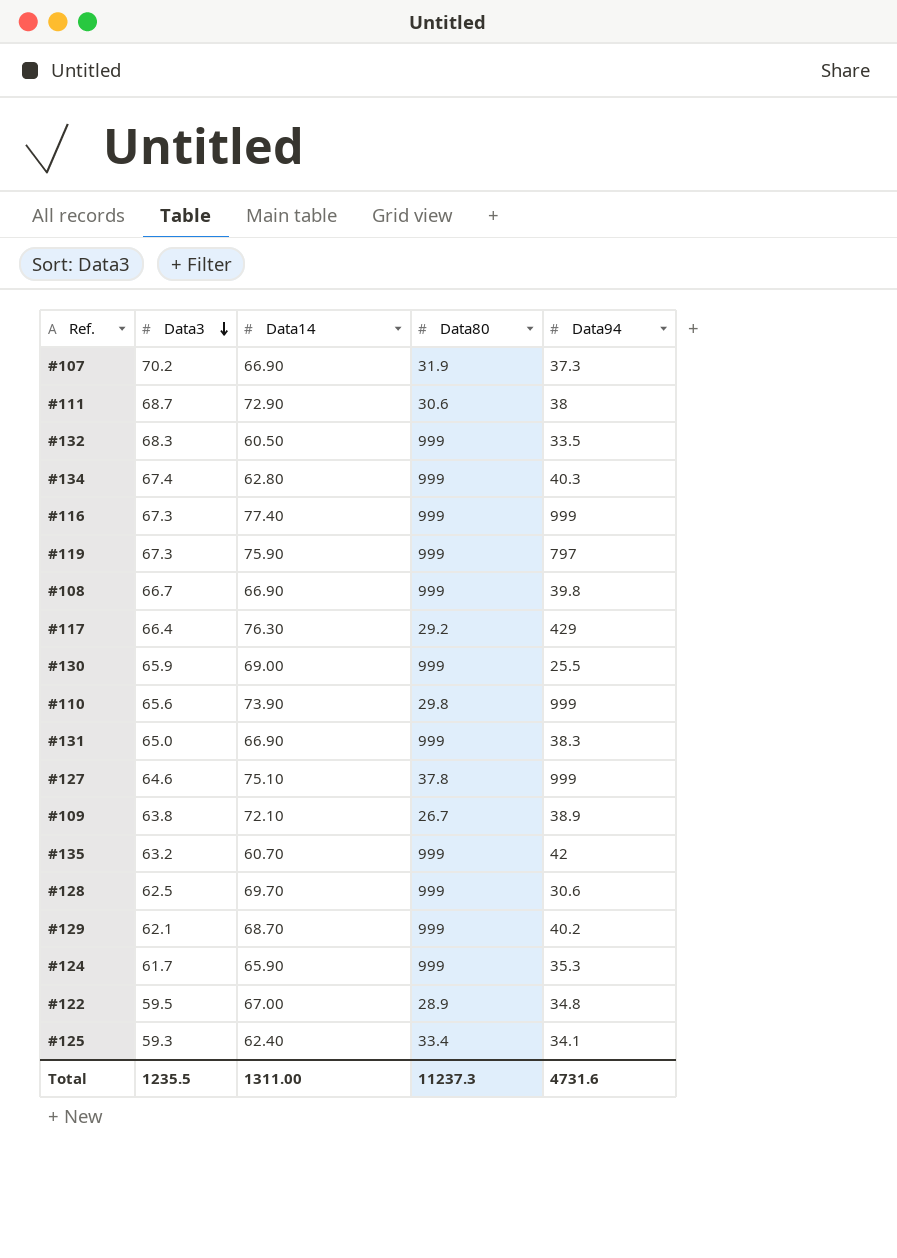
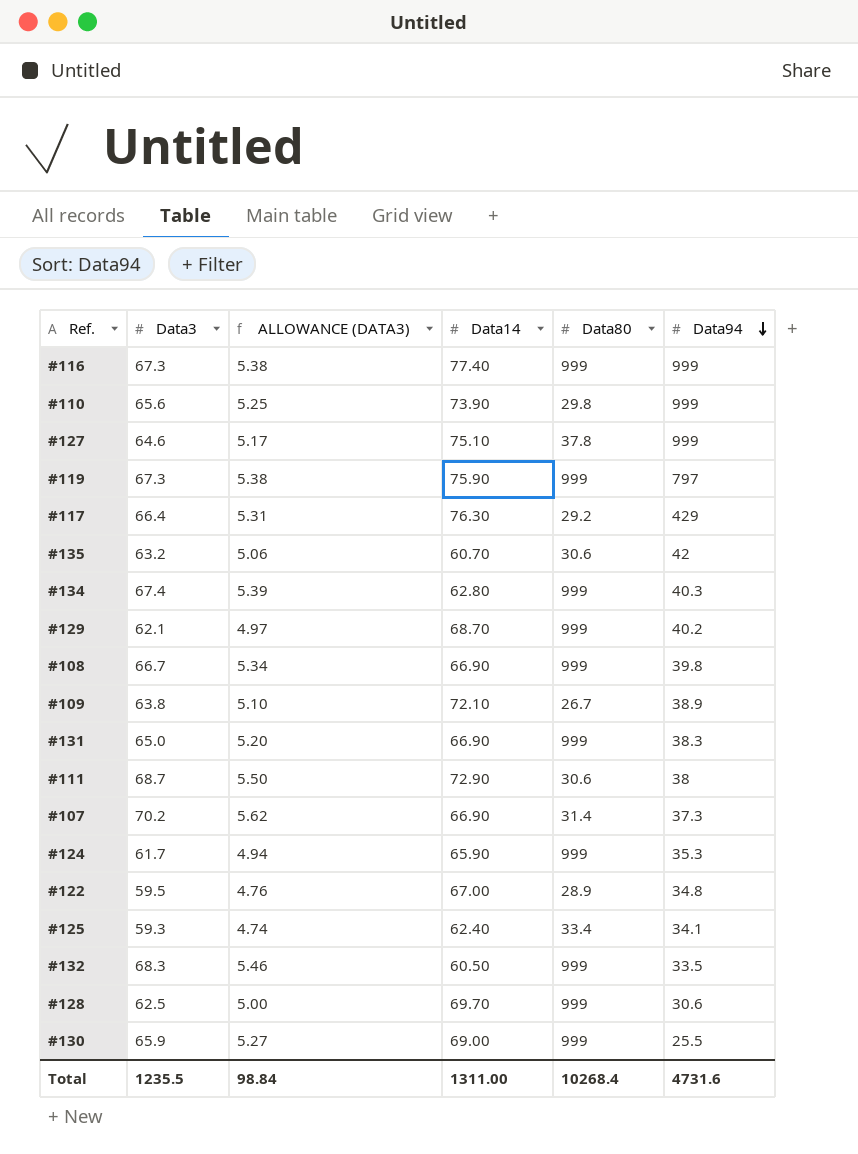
row order: Data3 descending -> Data94 descending
column ALLOWANCE (DATA3) | formula: none -> [Data3] * 0.08
#135 | Data80: 999 -> 30.6
#107 | Data80: 31.9 -> 31.4
Total | Data80: 11237.3 -> 10268.4

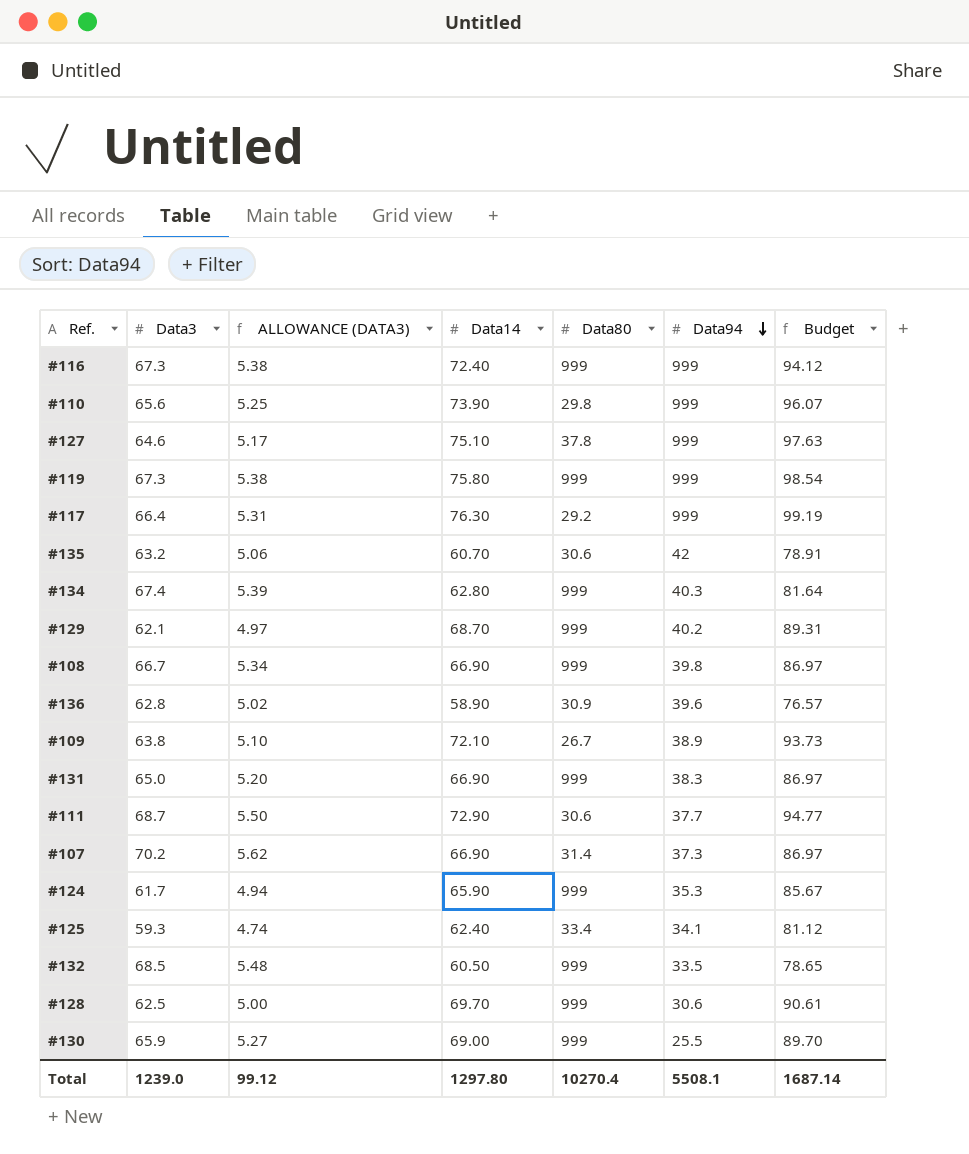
column Budget | formula: none -> [Data14] * 1.3
row #122: 59.5 | 4.76 | 67.00 | 28.9 | 34.8 -> none
#116 | Data14: 77.40 -> 72.40
#119 | Data14: 75.90 -> 75.80
#119 | Data94: 797 -> 999
#117 | Data94: 429 -> 999
row #136: none -> 62.8 | 5.02 | 58.90 | 30.9 | 39.6 | 76.57
#111 | Data94: 38 -> 37.7
#132 | Data3: 68.3 -> 68.5
#132 | ALLOWANCE (DATA3): 5.46 -> 5.48
Total | Data3: 1235.5 -> 1239.0
Total | ALLOWANCE (DATA3): 98.84 -> 99.12
Total | Data14: 1311.00 -> 1297.80
Total | Data80: 10268.4 -> 10270.4
Total | Data94: 4731.6 -> 5508.1

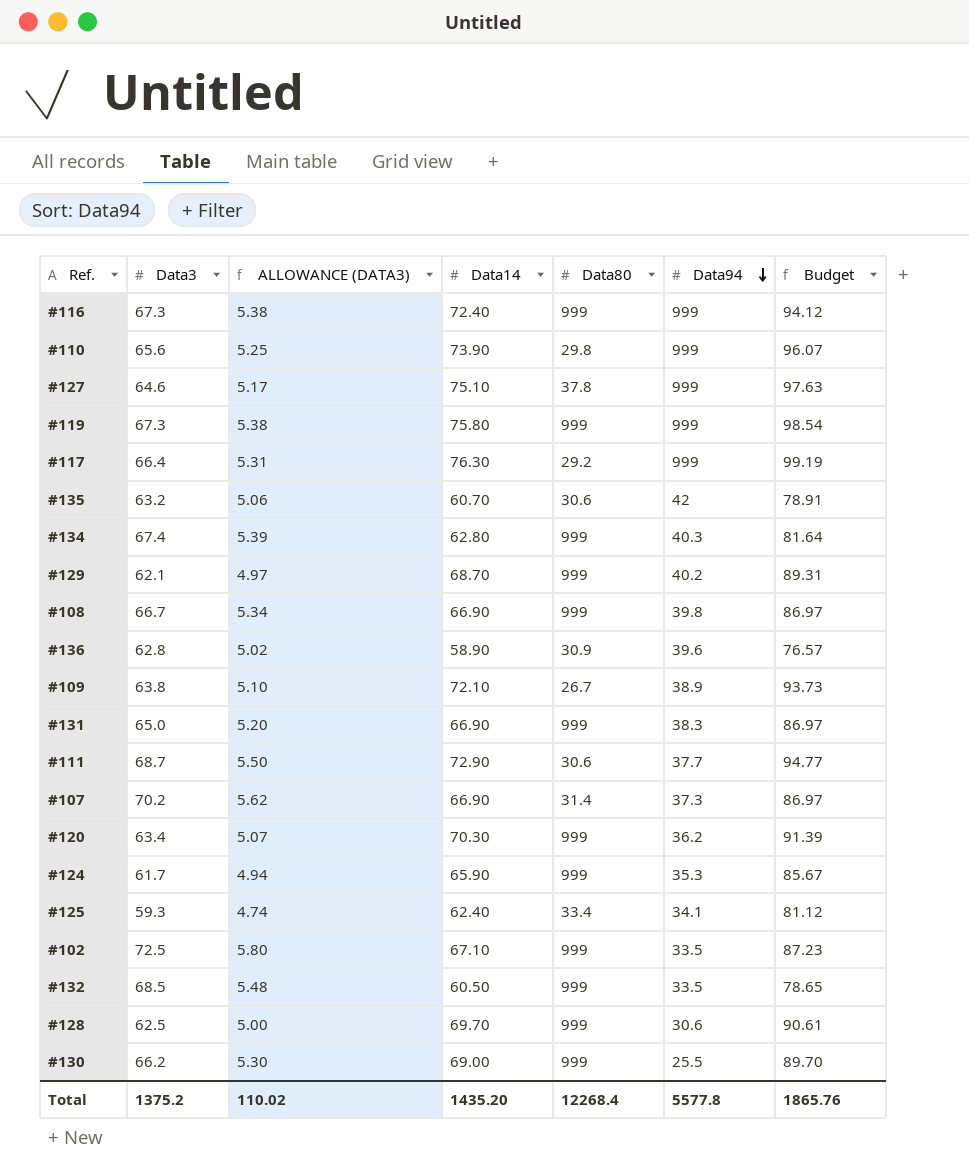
row #120: none -> 63.4 | 5.07 | 70.30 | 999 | 36.2 | 91.39
row #102: none -> 72.5 | 5.80 | 67.10 | 999 | 33.5 | 87.23
#130 | Data3: 65.9 -> 66.2
#130 | ALLOWANCE (DATA3): 5.27 -> 5.30
Total | Data3: 1239.0 -> 1375.2
Total | ALLOWANCE (DATA3): 99.12 -> 110.02
Total | Data14: 1297.80 -> 1435.20
Total | Data80: 10270.4 -> 12268.4
Total | Data94: 5508.1 -> 5577.8
Total | Budget: 1687.14 -> 1865.76

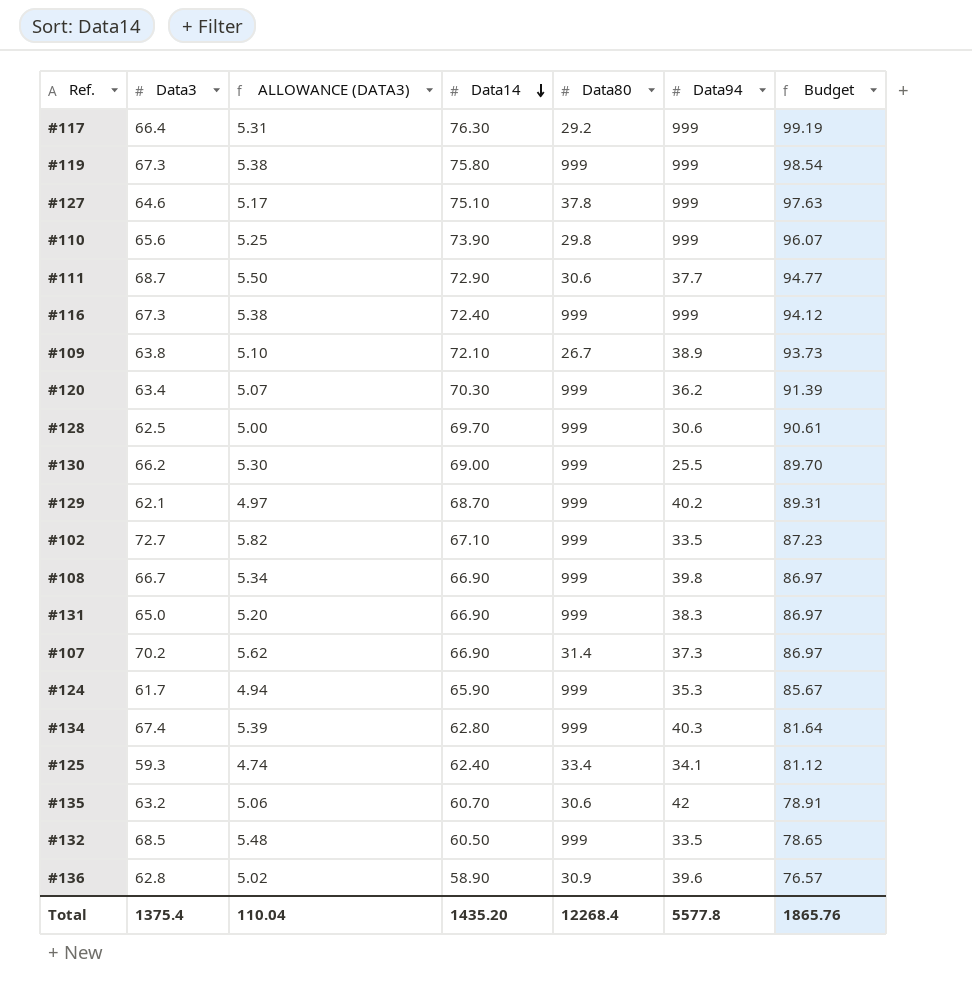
row order: Data94 descending -> Data14 descending
#102 | Data3: 72.5 -> 72.7
#102 | ALLOWANCE (DATA3): 5.80 -> 5.82
Total | Data3: 1375.2 -> 1375.4
Total | ALLOWANCE (DATA3): 110.02 -> 110.04

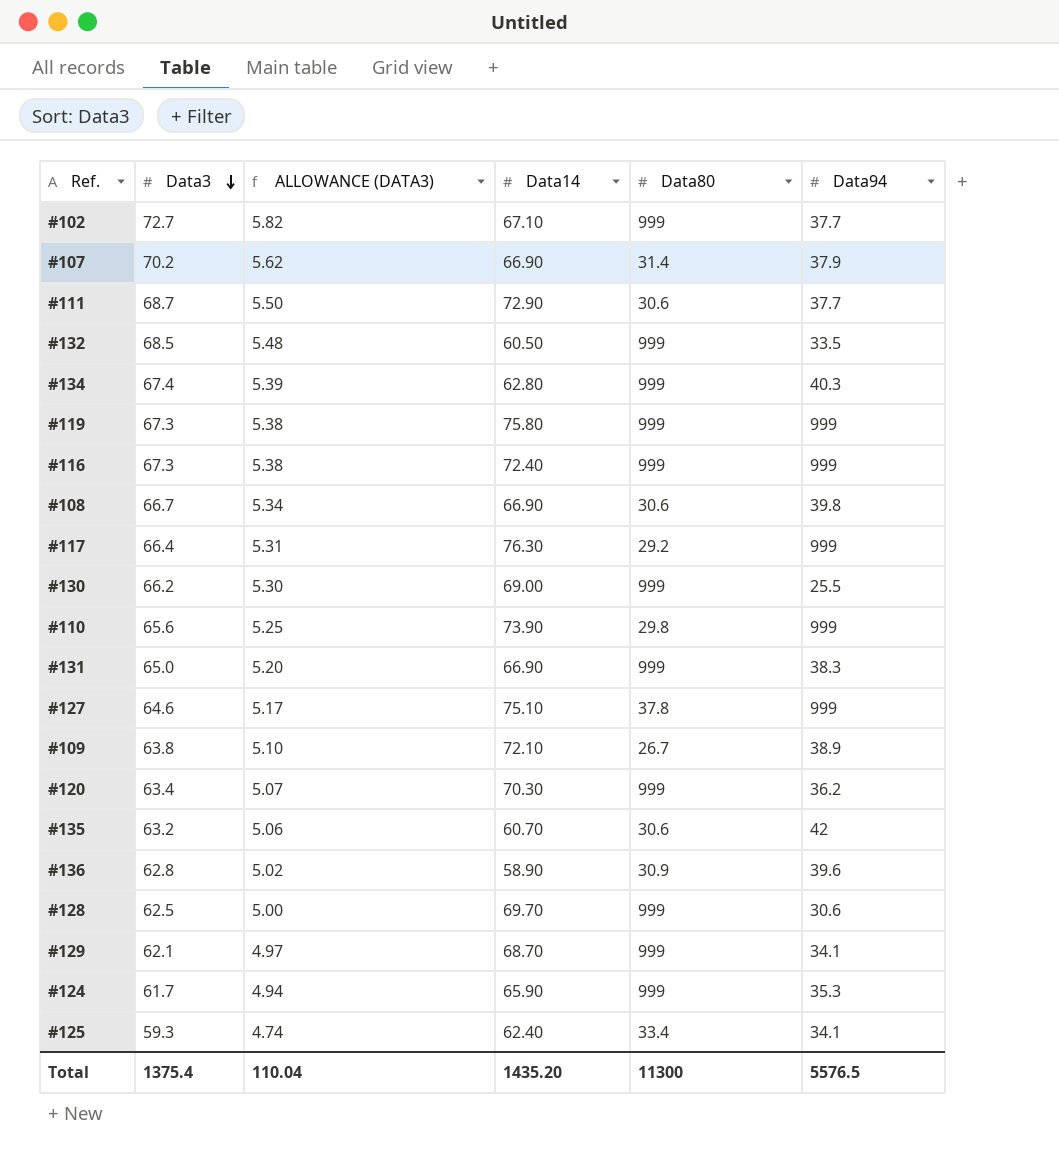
row order: Data14 descending -> Data3 descending
column Budget | formula: [Data14] * 1.3 -> none
#102 | Data94: 33.5 -> 37.7
#107 | Data94: 37.3 -> 37.9
#108 | Data80: 999 -> 30.6
#129 | Data94: 40.2 -> 34.1
Total | Data80: 12268.4 -> 11300
Total | Data94: 5577.8 -> 5576.5

